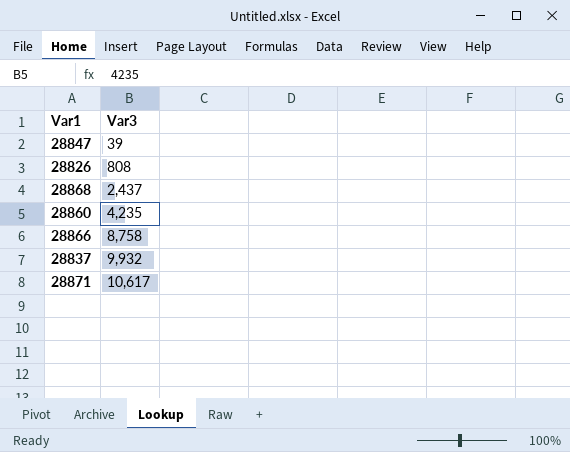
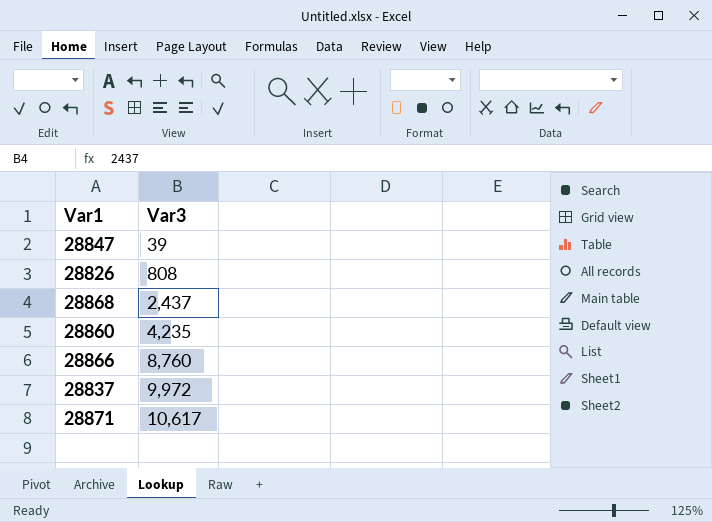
28866 | Var3: 8,758 -> 8,760
28837 | Var3: 9,932 -> 9,972

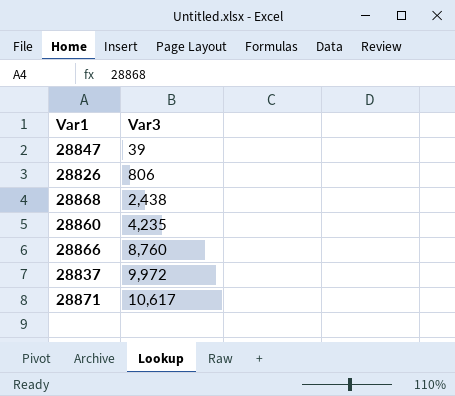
28826 | Var3: 808 -> 806
28868 | Var3: 2,437 -> 2,438

